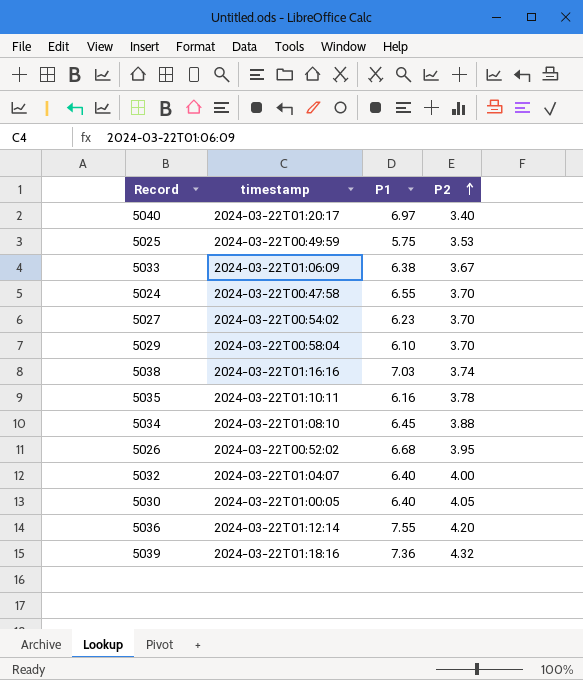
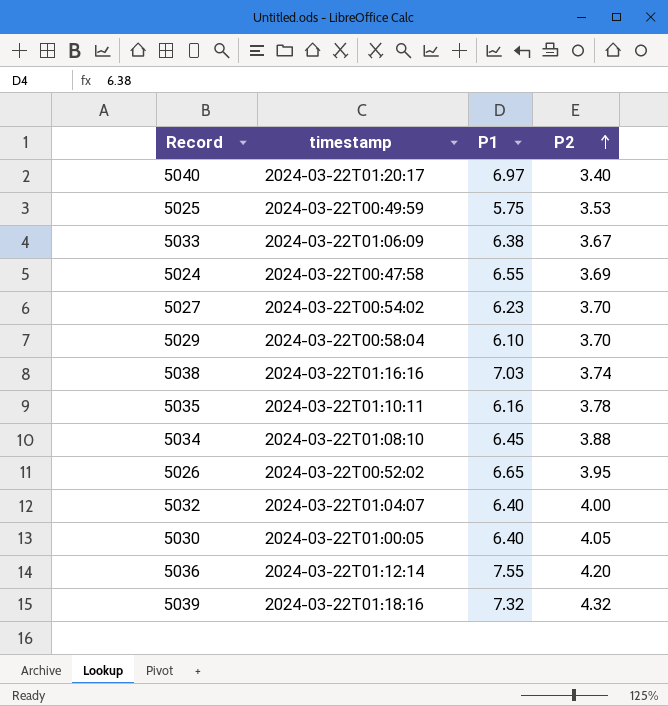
5024 | P2: 3.70 -> 3.69
5026 | P1: 6.68 -> 6.65
5039 | P1: 7.36 -> 7.32

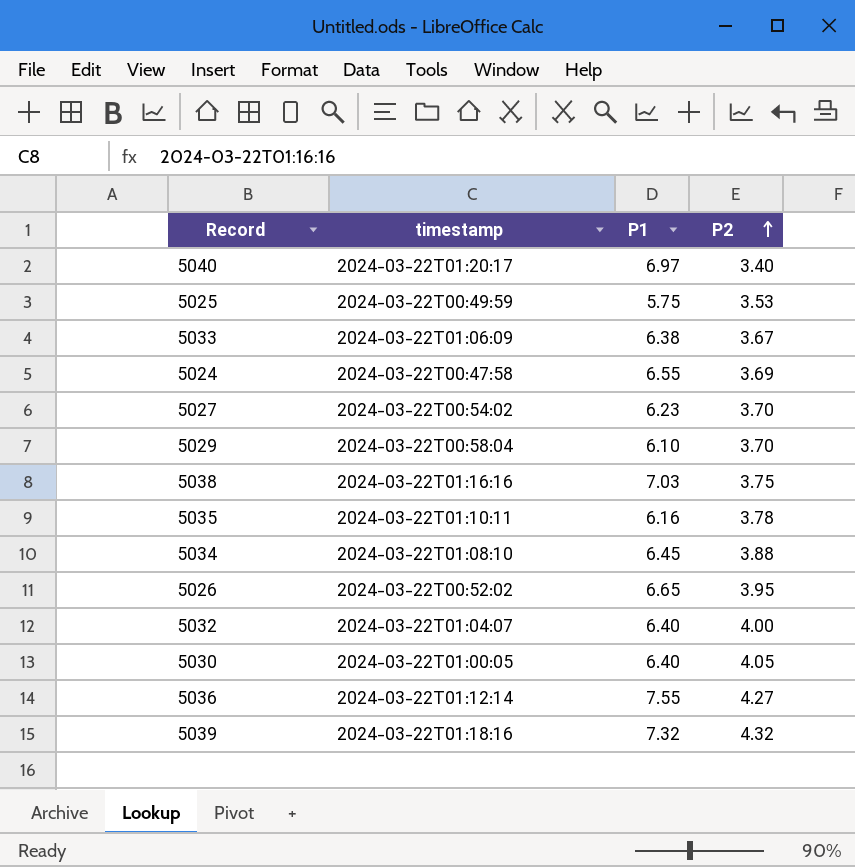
5038 | P2: 3.74 -> 3.75
5036 | P2: 4.20 -> 4.27

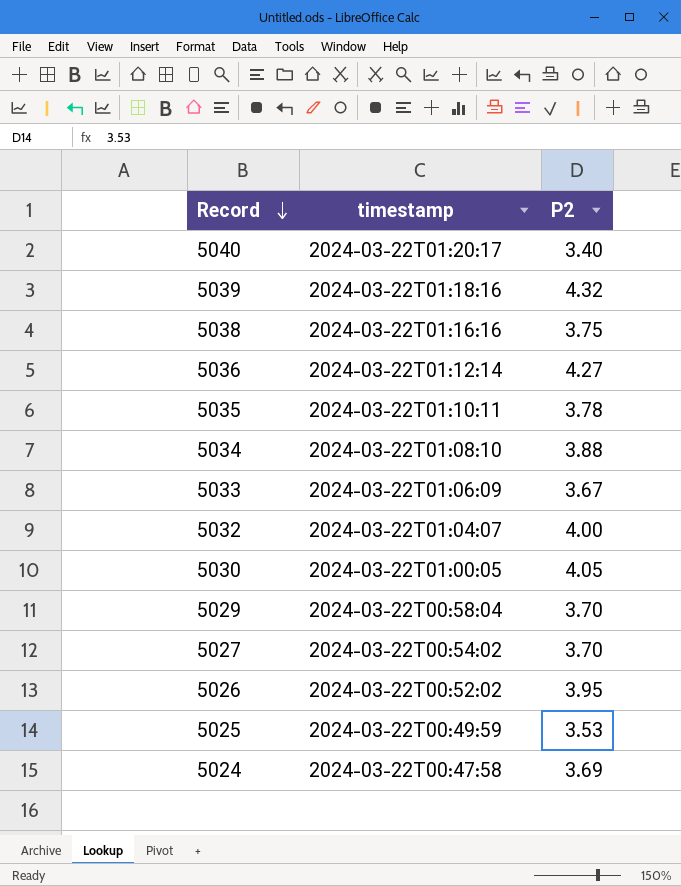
row order: P2 ascending -> Record descending
column P1 | position: 3 -> none

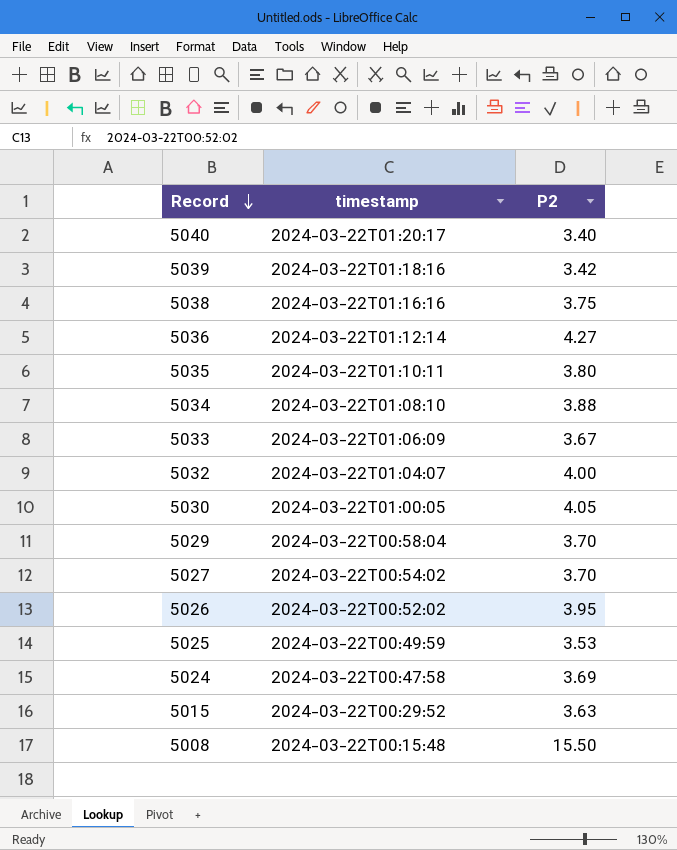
5039 | P2: 4.32 -> 3.42
5035 | P2: 3.78 -> 3.80
row 5015: none -> 2024-03-22T00:29:52 | 3.63
row 5008: none -> 2024-03-22T00:15:48 | 15.50

